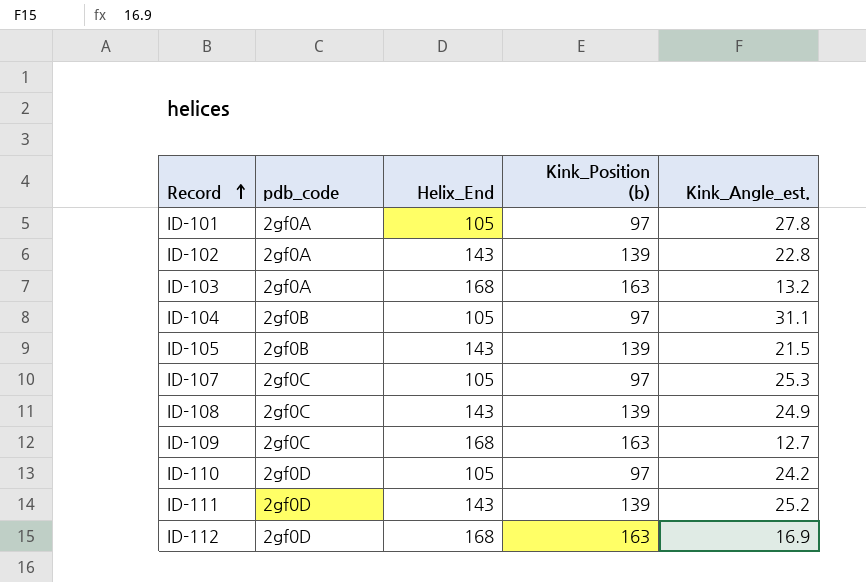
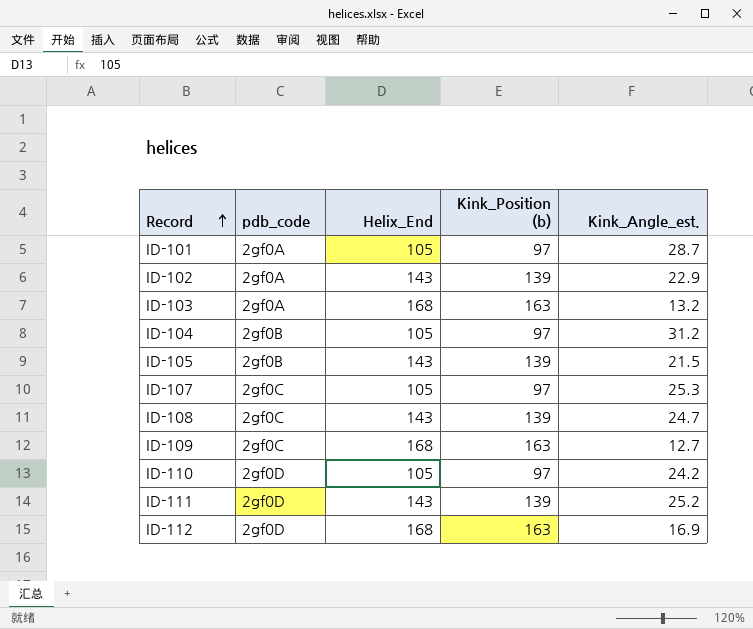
ID-101 | Kink_Angle_est.: 27.8 -> 28.7
ID-102 | Kink_Angle_est.: 22.8 -> 22.9
ID-104 | Kink_Angle_est.: 31.1 -> 31.2
ID-108 | Kink_Angle_est.: 24.9 -> 24.7

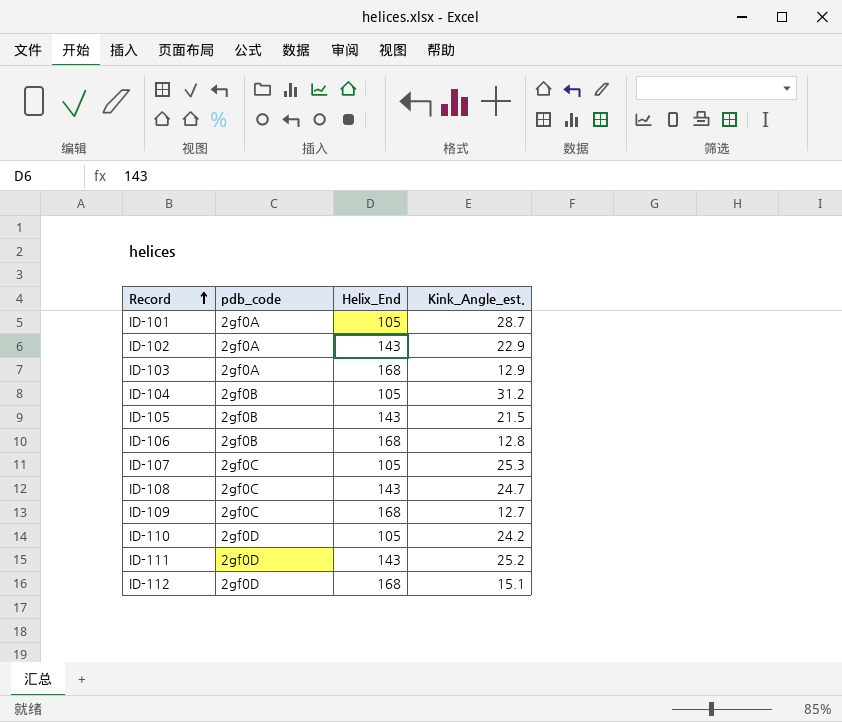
column Kink_Position (b) | position: 4 -> none
ID-103 | Kink_Angle_est.: 13.2 -> 12.9
row ID-106: none -> 2gf0B | 168 | 12.8
ID-112 | Kink_Angle_est.: 16.9 -> 15.1

